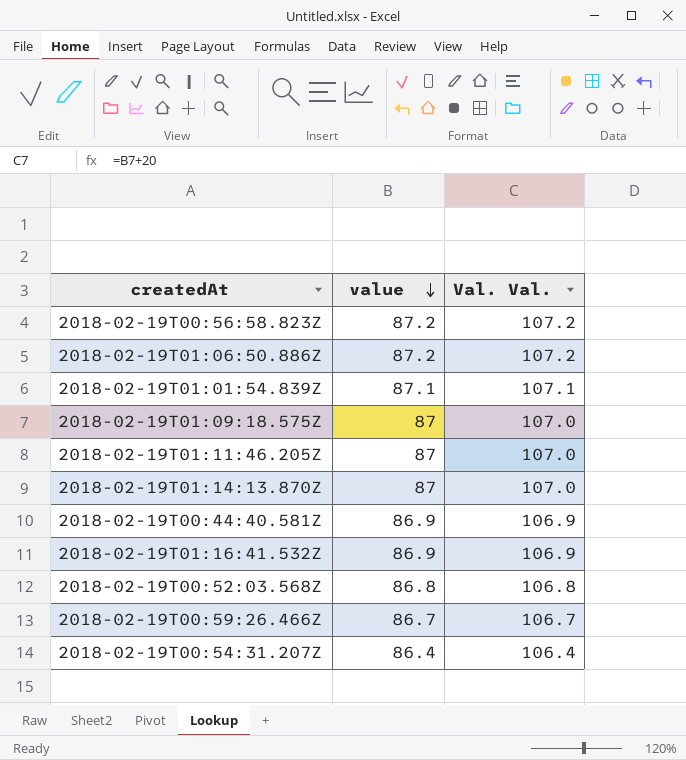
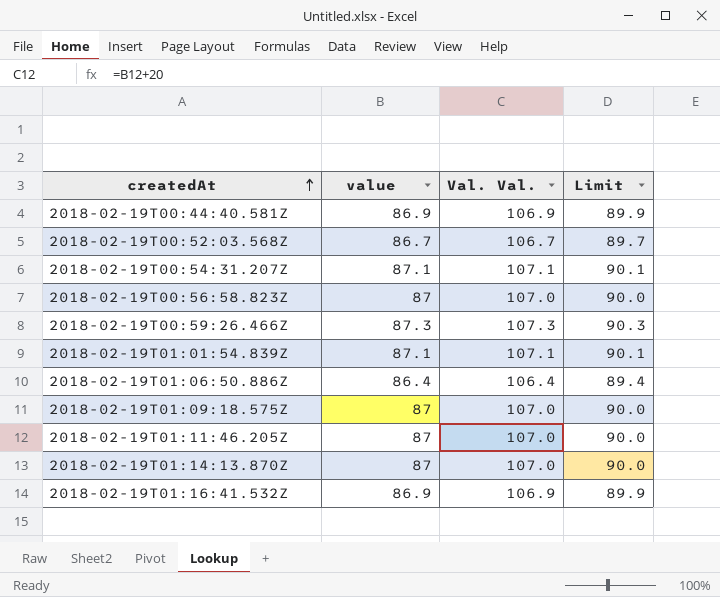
row order: value descending -> createdAt ascending
column Limit | formula: none -> [value] + 3
2018-02-19T00:52:03.568Z | value: 86.8 -> 86.7
2018-02-19T00:52:03.568Z | Val. Val.: 106.8 -> 106.7
2018-02-19T00:54:31.207Z | value: 86.4 -> 87.1
2018-02-19T00:54:31.207Z | Val. Val.: 106.4 -> 107.1
2018-02-19T00:56:58.823Z | value: 87.2 -> 87
2018-02-19T00:56:58.823Z | Val. Val.: 107.2 -> 107.0
2018-02-19T00:59:26.466Z | value: 86.7 -> 87.3
2018-02-19T00:59:26.466Z | Val. Val.: 106.7 -> 107.3
2018-02-19T01:06:50.886Z | value: 87.2 -> 86.4
2018-02-19T01:06:50.886Z | Val. Val.: 107.2 -> 106.4

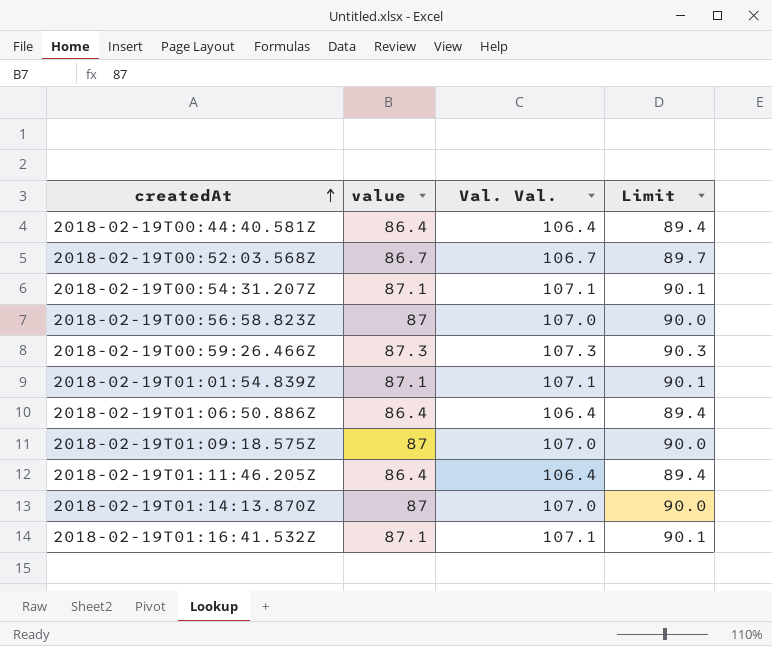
2018-02-19T00:44:40.581Z | value: 86.9 -> 86.4
2018-02-19T00:44:40.581Z | Val. Val.: 106.9 -> 106.4
2018-02-19T00:44:40.581Z | Limit: 89.9 -> 89.4
2018-02-19T01:11:46.205Z | value: 87 -> 86.4
2018-02-19T01:11:46.205Z | Val. Val.: 107.0 -> 106.4
2018-02-19T01:11:46.205Z | Limit: 90.0 -> 89.4
2018-02-19T01:16:41.532Z | value: 86.9 -> 87.1
2018-02-19T01:16:41.532Z | Val. Val.: 106.9 -> 107.1
2018-02-19T01:16:41.532Z | Limit: 89.9 -> 90.1

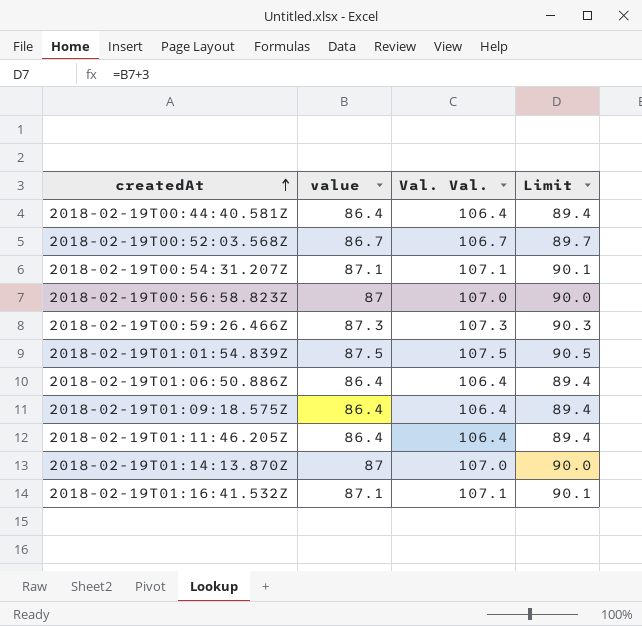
2018-02-19T01:01:54.839Z | value: 87.1 -> 87.5
2018-02-19T01:01:54.839Z | Val. Val.: 107.1 -> 107.5
2018-02-19T01:01:54.839Z | Limit: 90.1 -> 90.5
2018-02-19T01:09:18.575Z | value: 87 -> 86.4
2018-02-19T01:09:18.575Z | Val. Val.: 107.0 -> 106.4
2018-02-19T01:09:18.575Z | Limit: 90.0 -> 89.4

